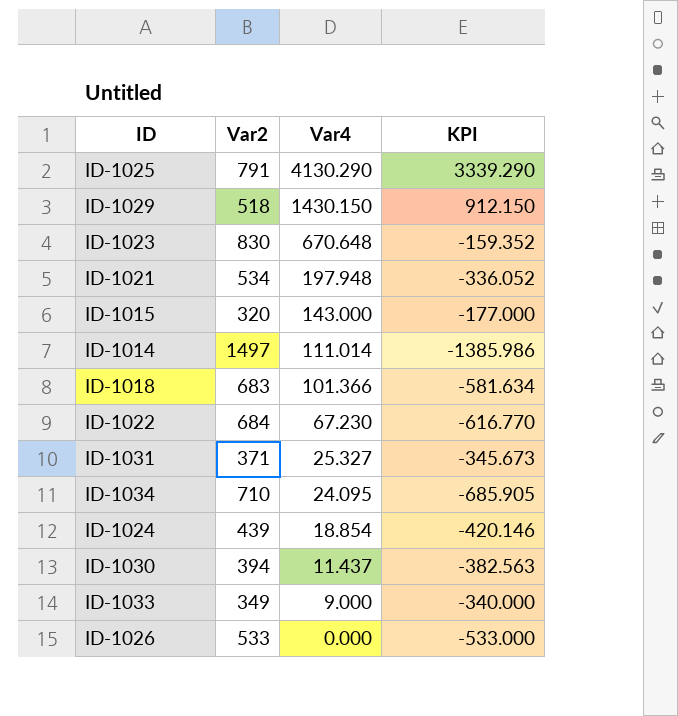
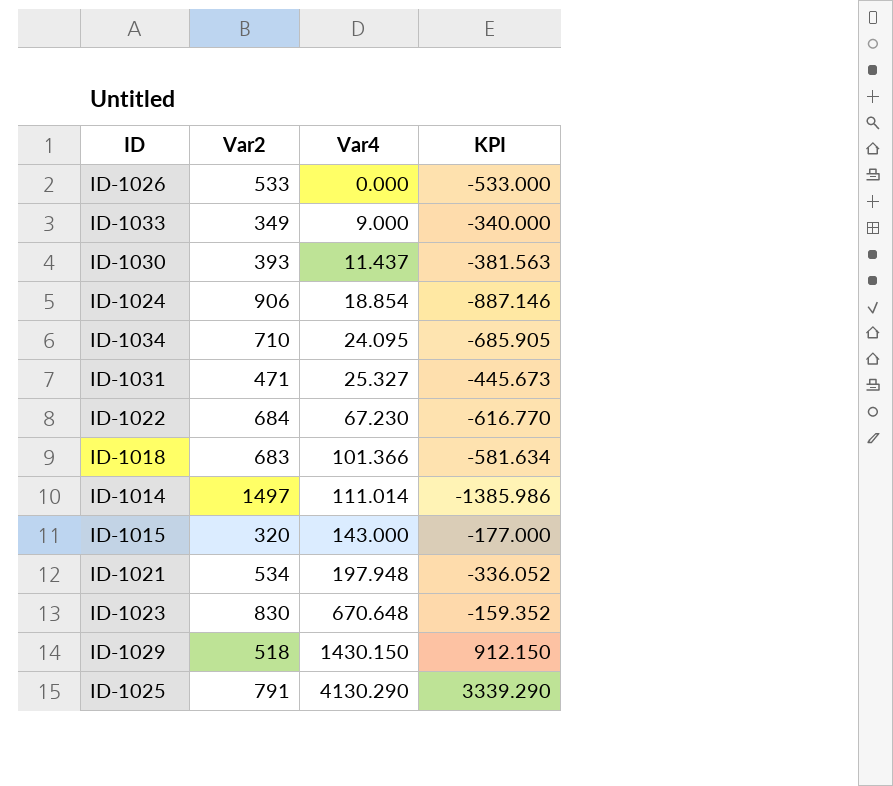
row order: Var4 descending -> Var4 ascending
ID-1030 | Var2: 394 -> 393
ID-1030 | KPI: -382.563 -> -381.563
ID-1024 | Var2: 439 -> 906
ID-1024 | KPI: -420.146 -> -887.146
ID-1031 | Var2: 371 -> 471
ID-1031 | KPI: -345.673 -> -445.673

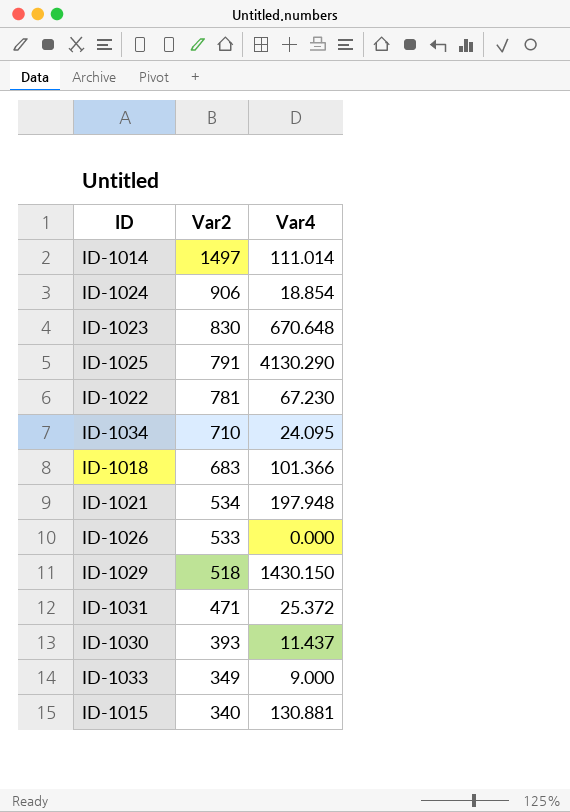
row order: Var4 ascending -> Var2 descending
column KPI | formula: [Var4] - [Var2] -> none
ID-1022 | Var2: 684 -> 781
ID-1031 | Var4: 25.327 -> 25.372
ID-1015 | Var2: 320 -> 340
ID-1015 | Var4: 143.000 -> 130.881

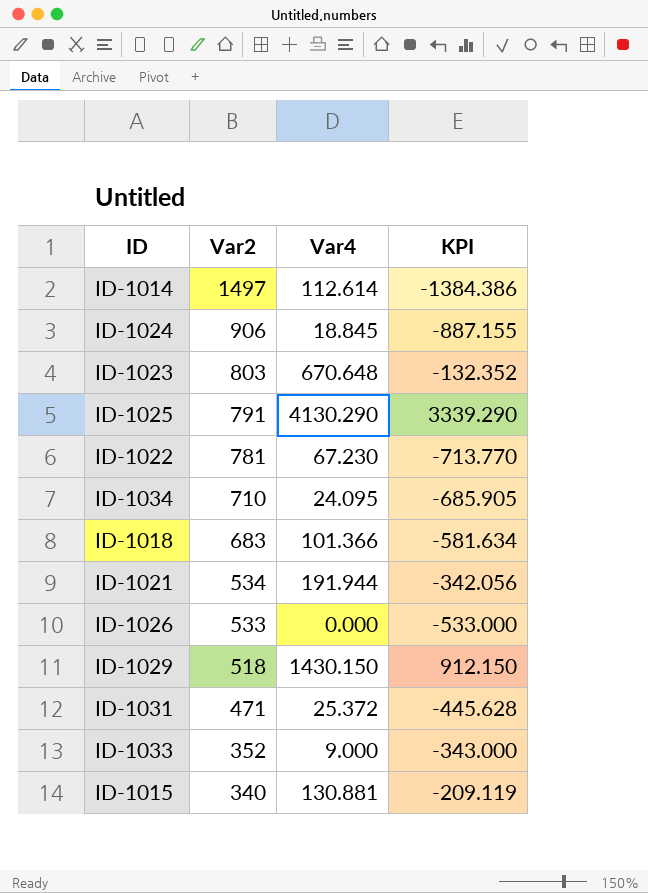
column KPI | formula: none -> [Var4] - [Var2]
row ID-1030: 393 | 11.437 -> none
ID-1014 | Var4: 111.014 -> 112.614
ID-1024 | Var4: 18.854 -> 18.845
ID-1023 | Var2: 830 -> 803
ID-1021 | Var4: 197.948 -> 191.944
ID-1033 | Var2: 349 -> 352

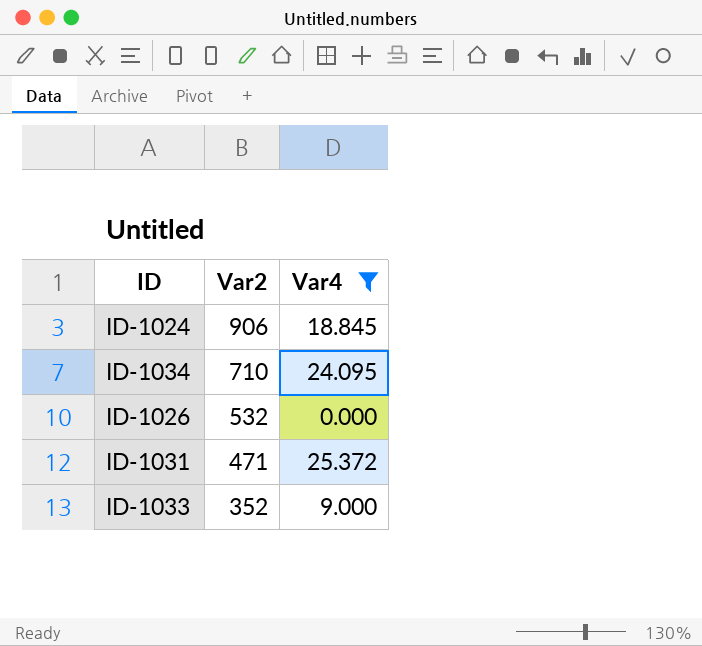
filter: none -> Var4 <= 25.372
column KPI | formula: [Var4] - [Var2] -> none
ID-1026 | Var2: 533 -> 532

